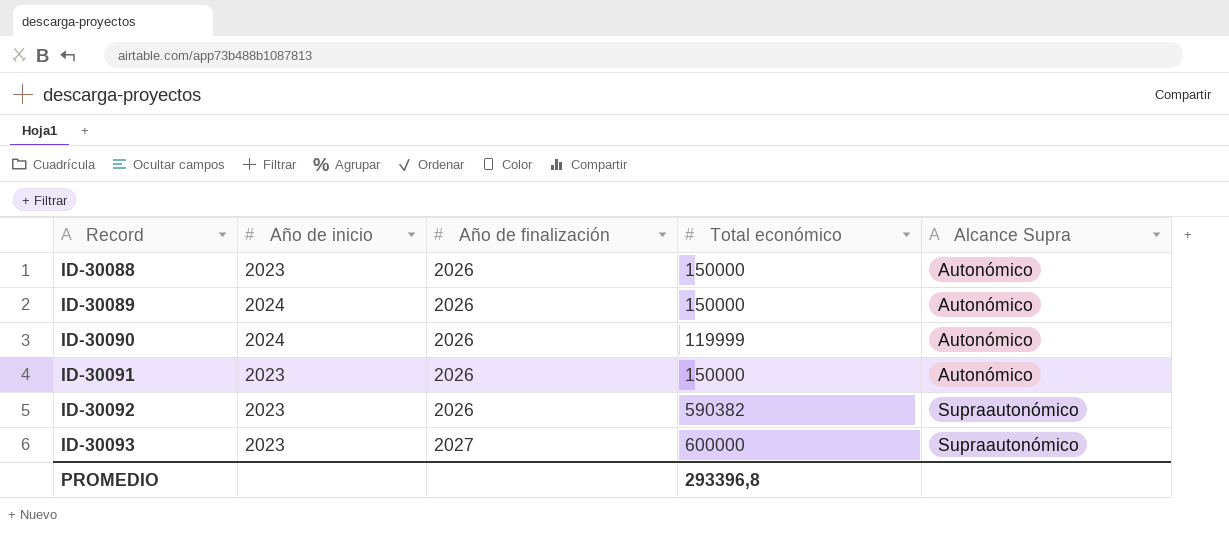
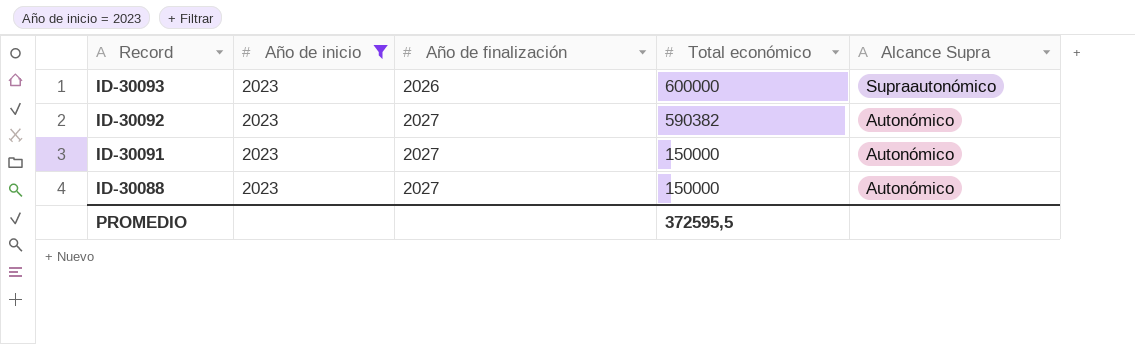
filter: none -> Año de inicio = 2023
row order: Record ascending -> Record descending
ID-30093 | Año de finalización: 2027 -> 2026
ID-30092 | Año de finalización: 2026 -> 2027
ID-30092 | Alcance Supra: Supraautonómico -> Autonómico
ID-30091 | Año de finalización: 2026 -> 2027
ID-30088 | Año de finalización: 2026 -> 2027
PROMEDIO | Total económico: 293396,8 -> 372595,5

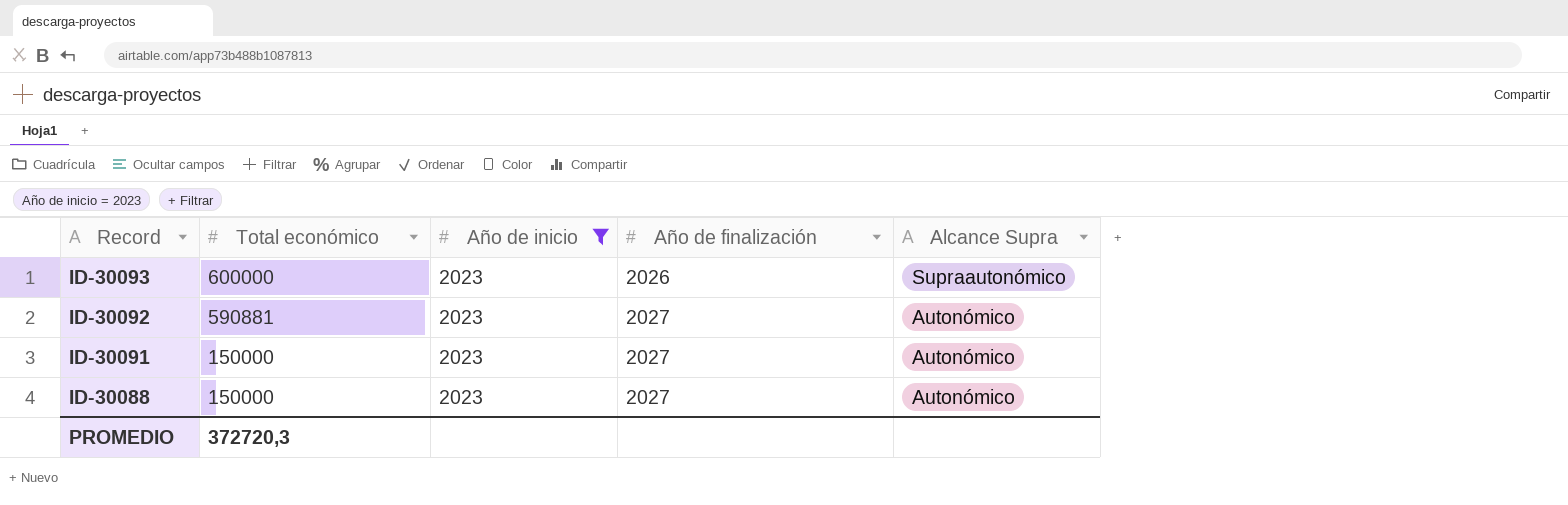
column Total económico | position: 4 -> 2
ID-30092 | Total económico: 590382 -> 590881
PROMEDIO | Total económico: 372595,5 -> 372720,3

